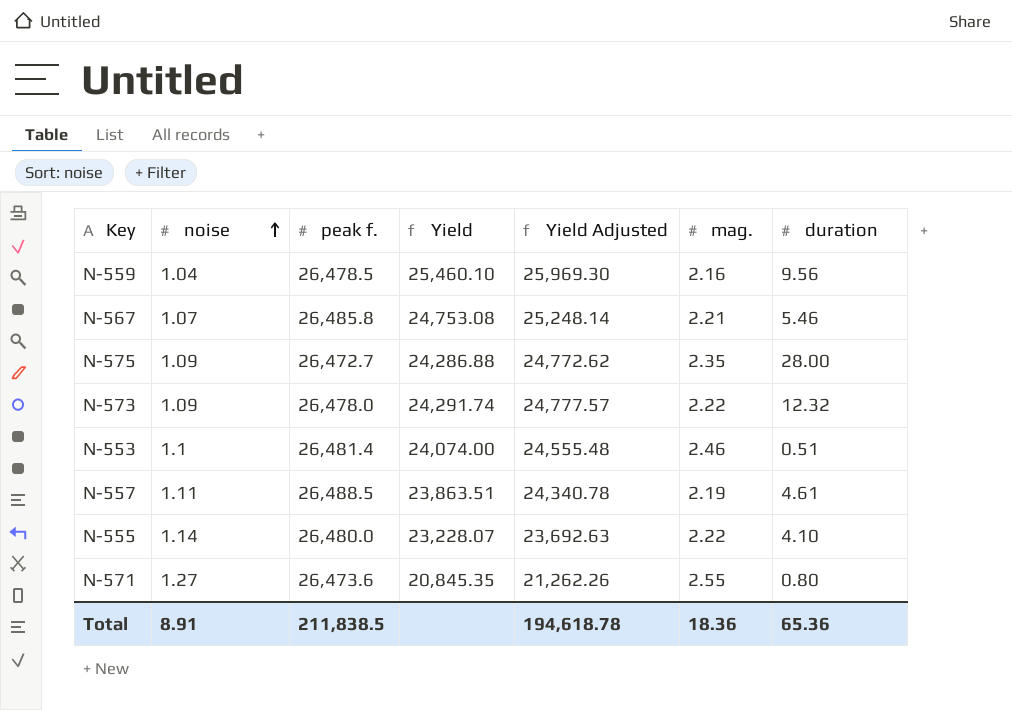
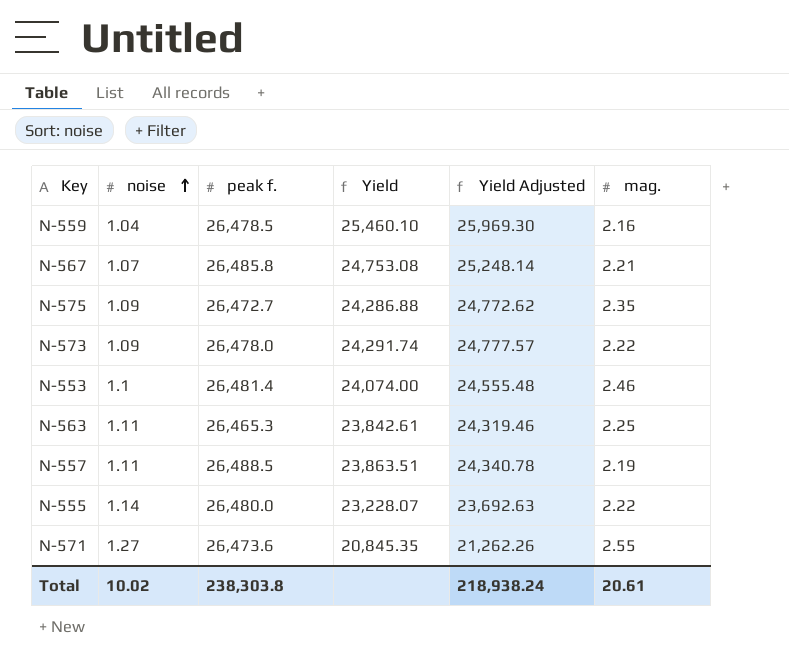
column duration | position: 7 -> none
row N-563: none -> 1.11 | 26,465.3 | 23,842.61 | 24,319.46 | 2.25
Total | noise: 8.91 -> 10.02
Total | peak f.: 211,838.5 -> 238,303.8
Total | Yield Adjusted: 194,618.78 -> 218,938.24
Total | mag.: 18.36 -> 20.61

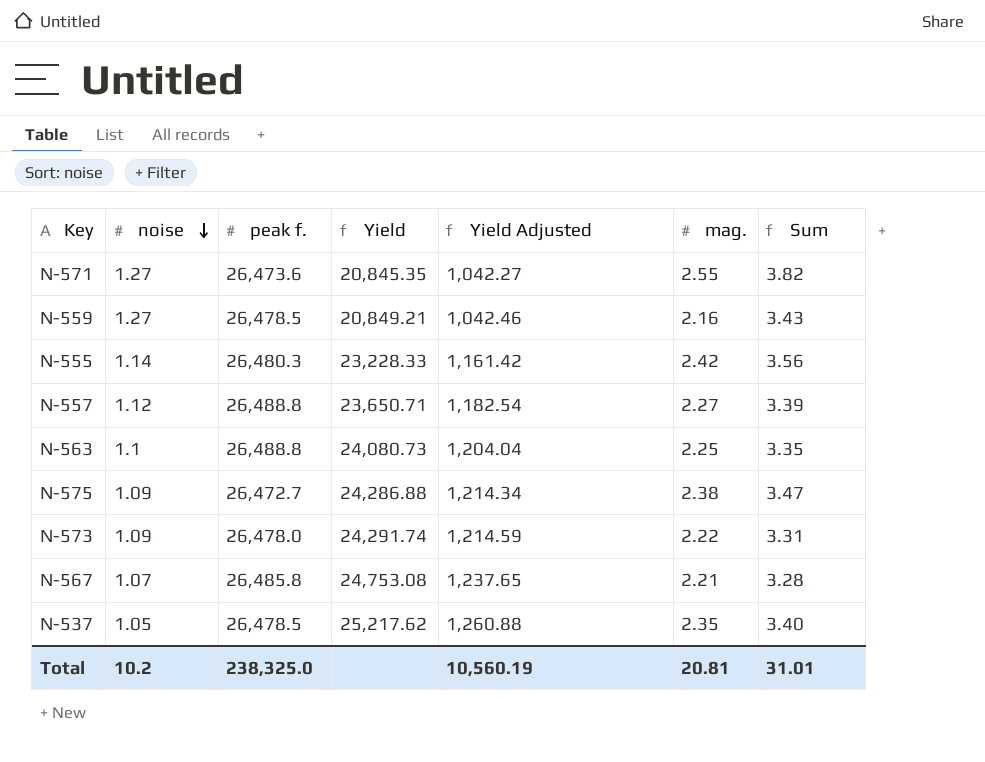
row order: noise ascending -> noise descending
column Yield Adjusted | formula: [Yield] * 1.02 -> [Yield] * 0.05
column Sum | formula: none -> [noise] + [mag.]
row N-553: 1.1 | 26,481.4 | 24,074.00 | 24,555.48 | 2.46 -> none
N-559 | noise: 1.04 -> 1.27
N-559 | Yield: 25,460.10 -> 20,849.21
N-555 | peak f.: 26,480.0 -> 26,480.3
N-555 | Yield: 23,228.07 -> 23,228.33
N-555 | mag.: 2.22 -> 2.42
N-557 | noise: 1.11 -> 1.12
N-557 | peak f.: 26,488.5 -> 26,488.8
N-557 | Yield: 23,863.51 -> 23,650.71
N-557 | mag.: 2.19 -> 2.27
N-563 | noise: 1.11 -> 1.1
N-563 | peak f.: 26,465.3 -> 26,488.8
N-563 | Yield: 23,842.61 -> 24,080.73
N-575 | mag.: 2.35 -> 2.38
row N-537: none -> 1.05 | 26,478.5 | 25,217.62 | 1,260.88 | 2.35 | 3.40
Total | noise: 10.02 -> 10.2
Total | peak f.: 238,303.8 -> 238,325.0
Total | Yield Adjusted: 218,938.24 -> 10,560.19
Total | mag.: 20.61 -> 20.81

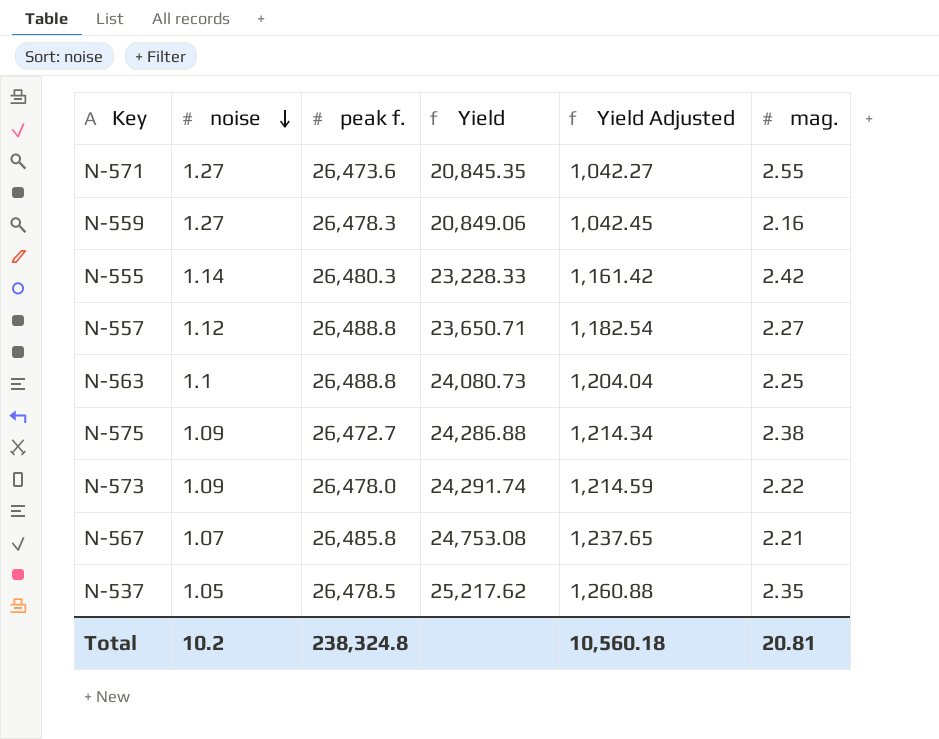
column Sum | formula: [noise] + [mag.] -> none
N-559 | peak f.: 26,478.5 -> 26,478.3
N-559 | Yield: 20,849.21 -> 20,849.06
N-559 | Yield Adjusted: 1,042.46 -> 1,042.45
Total | peak f.: 238,325.0 -> 238,324.8
Total | Yield Adjusted: 10,560.19 -> 10,560.18

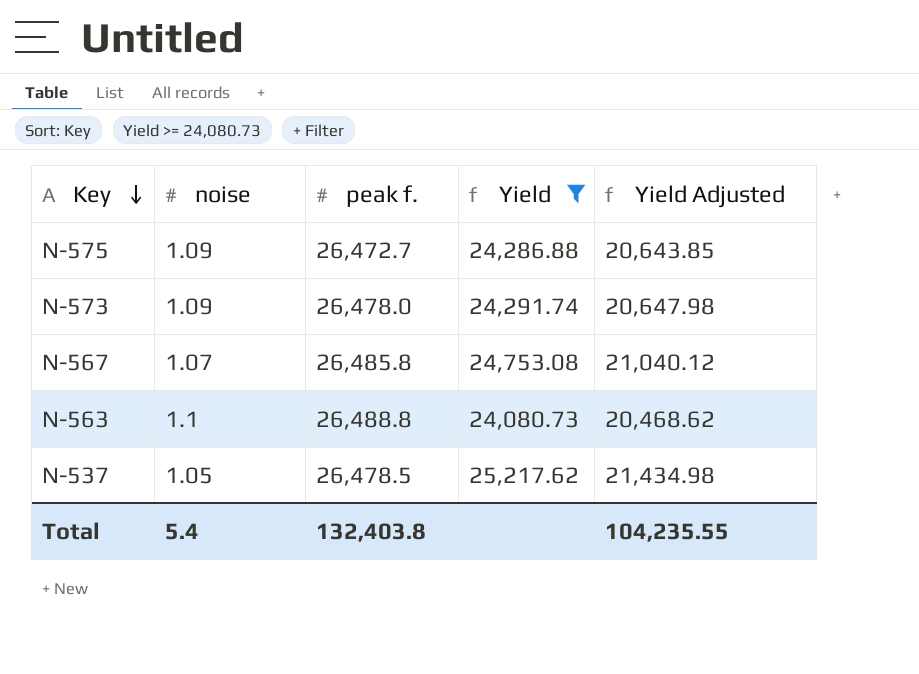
filter: none -> Yield >= 24,080.73
row order: noise descending -> Key descending
column mag. | position: 6 -> none
column Yield Adjusted | formula: [Yield] * 0.05 -> [Yield] * 0.85
Total | noise: 10.2 -> 5.4
Total | peak f.: 238,324.8 -> 132,403.8
Total | Yield Adjusted: 10,560.18 -> 104,235.55

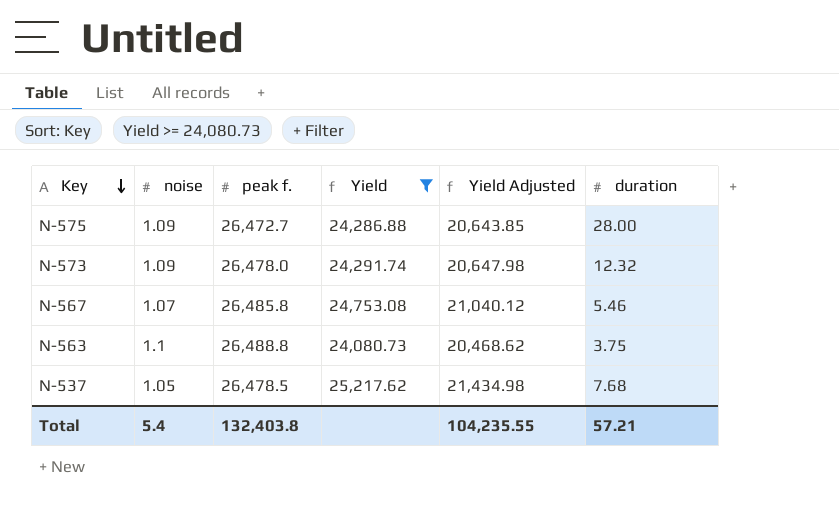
column duration | position: none -> 6

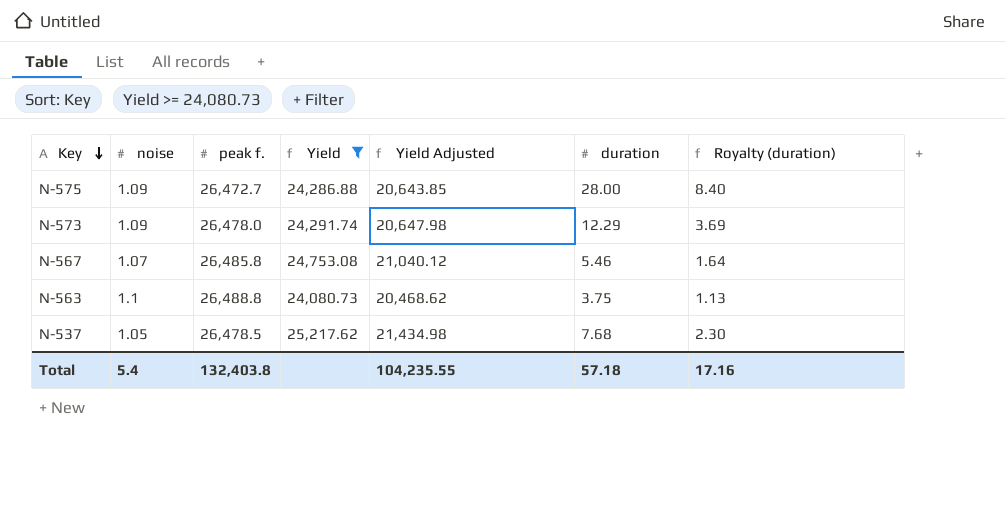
column Royalty (duration) | formula: none -> [duration] * 0.3
N-573 | duration: 12.32 -> 12.29
Total | duration: 57.21 -> 57.18

